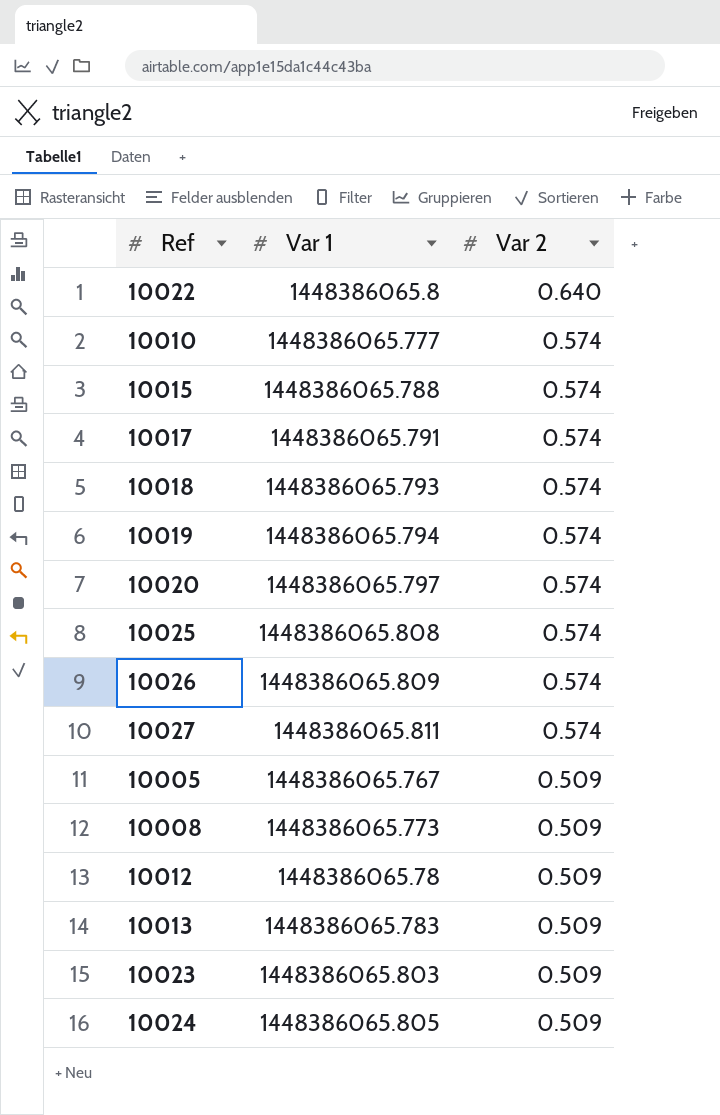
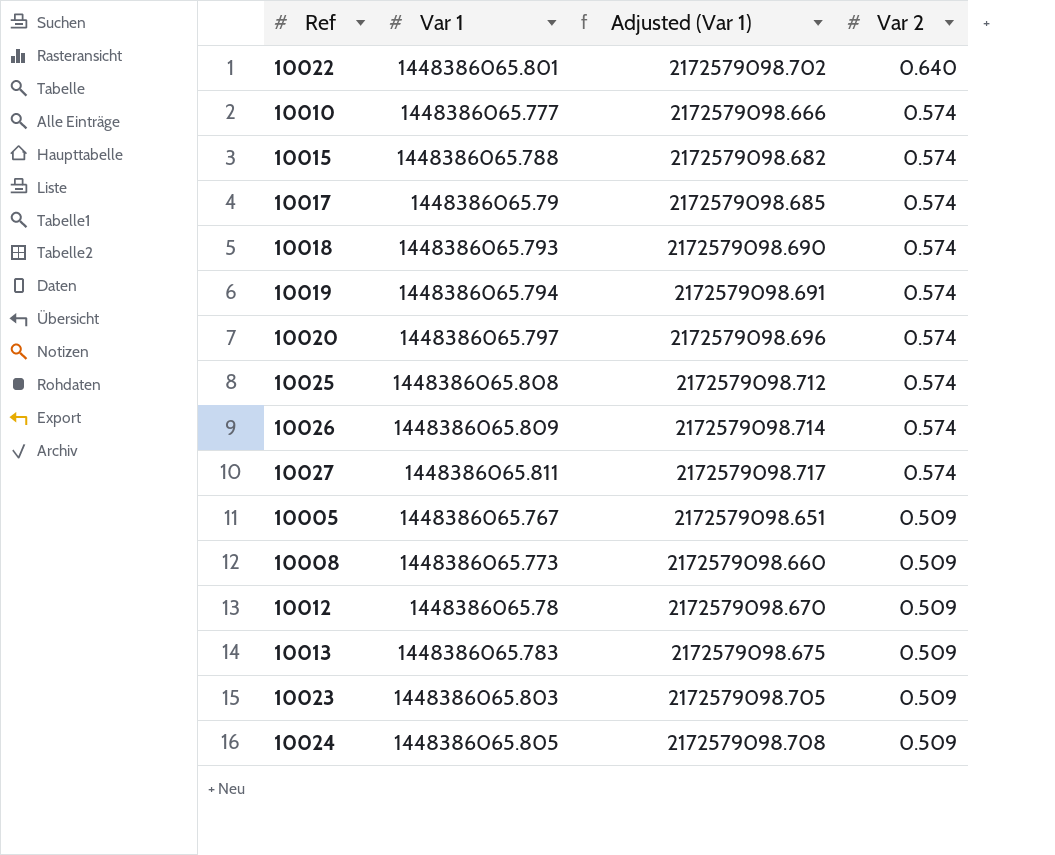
column Adjusted (Var 1) | formula: none -> [Var 1] * 1.5
10022 | Var 1: 1448386065.8 -> 1448386065.801
10017 | Var 1: 1448386065.791 -> 1448386065.79

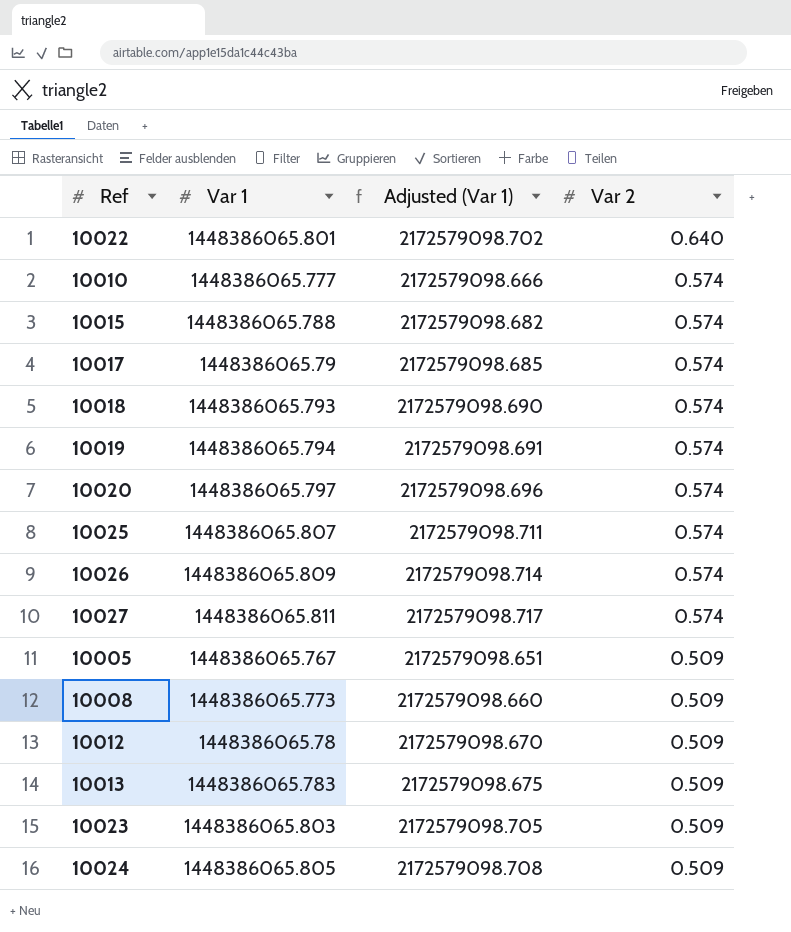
10025 | Var 1: 1448386065.808 -> 1448386065.807
10025 | Adjusted (Var 1): 2172579098.712 -> 2172579098.711

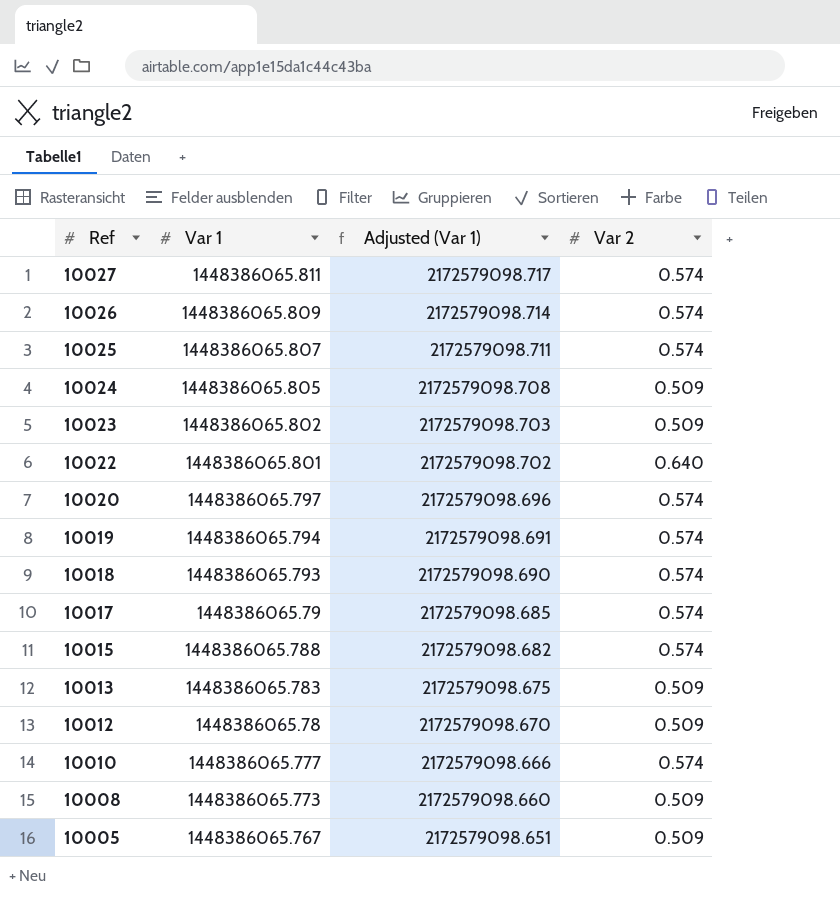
row order: Var 2 descending -> Ref descending
10023 | Var 1: 1448386065.803 -> 1448386065.802
10023 | Adjusted (Var 1): 2172579098.705 -> 2172579098.703

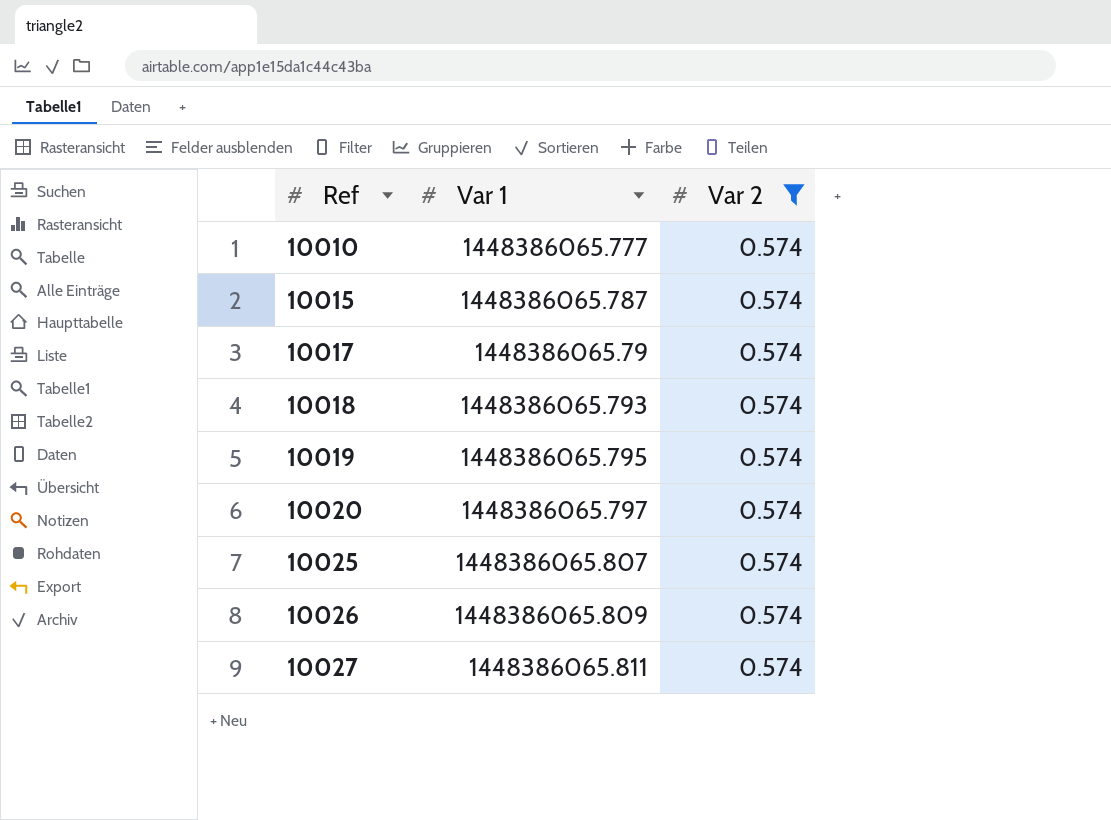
filter: none -> Var 2 = 0.574
row order: Ref descending -> Ref ascending
column Adjusted (Var 1) | formula: [Var 1] * 1.5 -> none
10015 | Var 1: 1448386065.788 -> 1448386065.787
10019 | Var 1: 1448386065.794 -> 1448386065.795

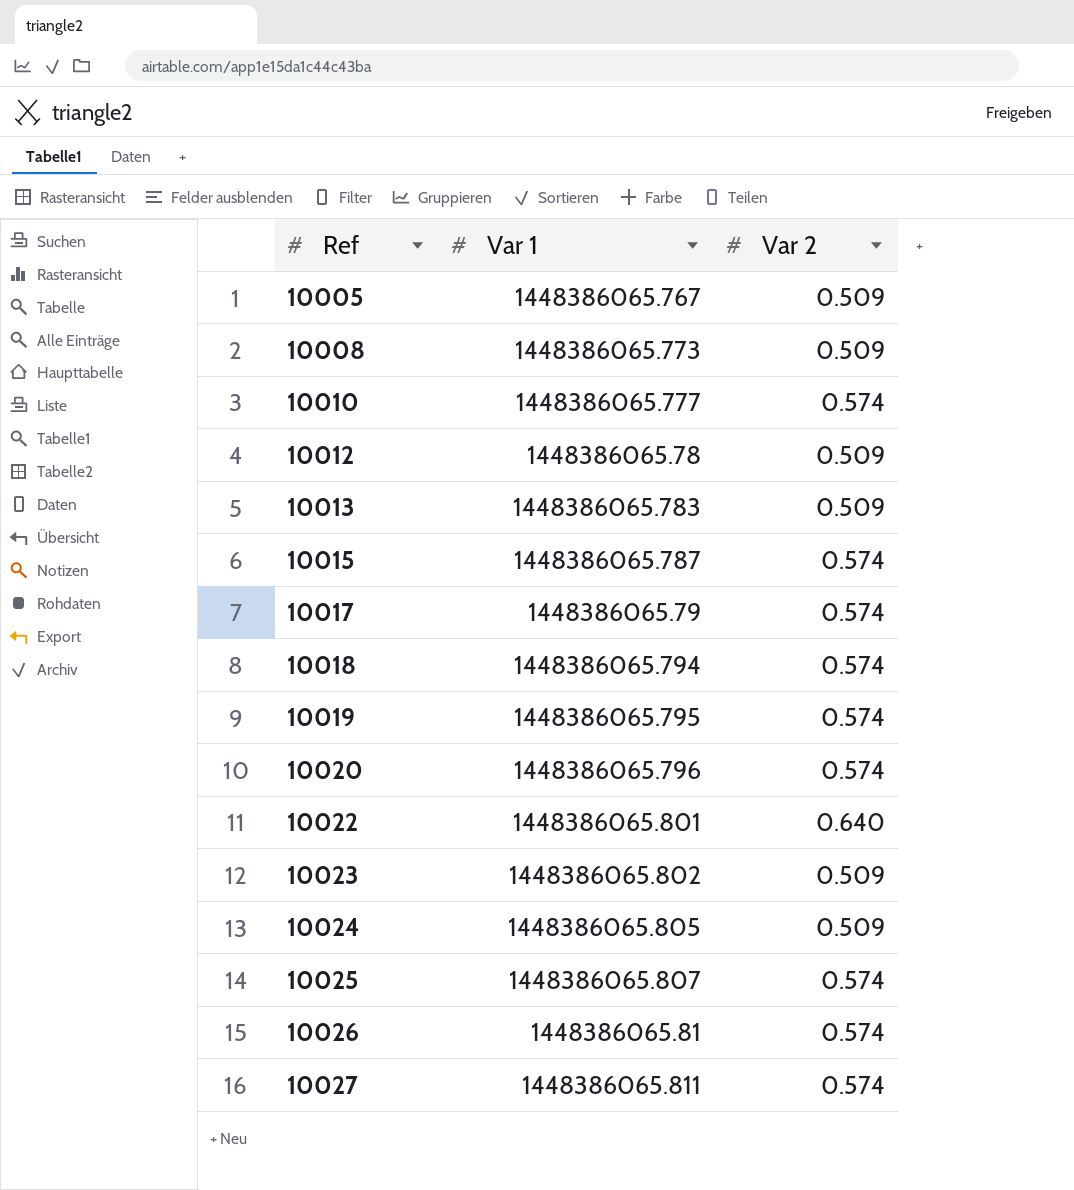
filter: Var 2 = 0.574 -> none
10018 | Var 1: 1448386065.793 -> 1448386065.794
10020 | Var 1: 1448386065.797 -> 1448386065.796
10026 | Var 1: 1448386065.809 -> 1448386065.81

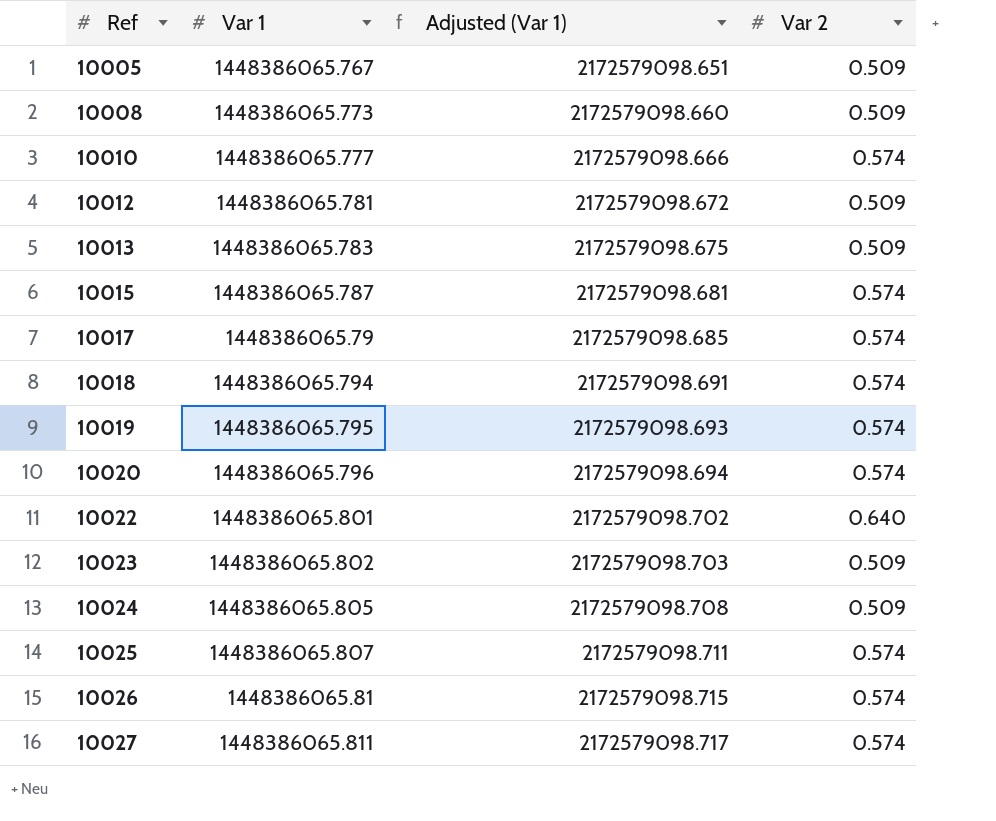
column Adjusted (Var 1) | formula: none -> [Var 1] * 1.5
10012 | Var 1: 1448386065.78 -> 1448386065.781

